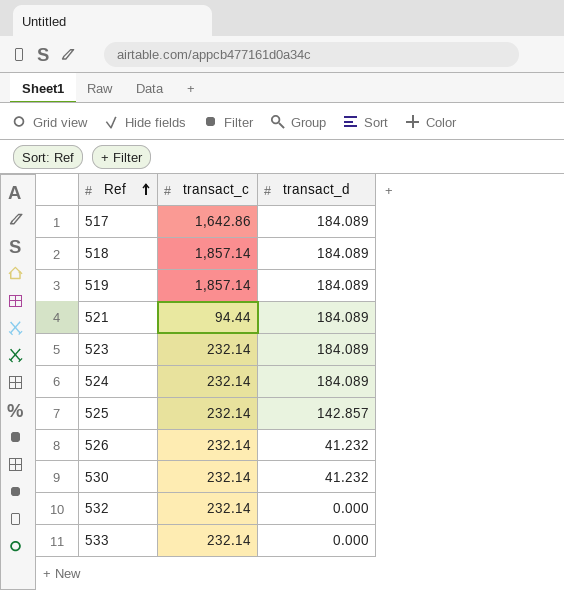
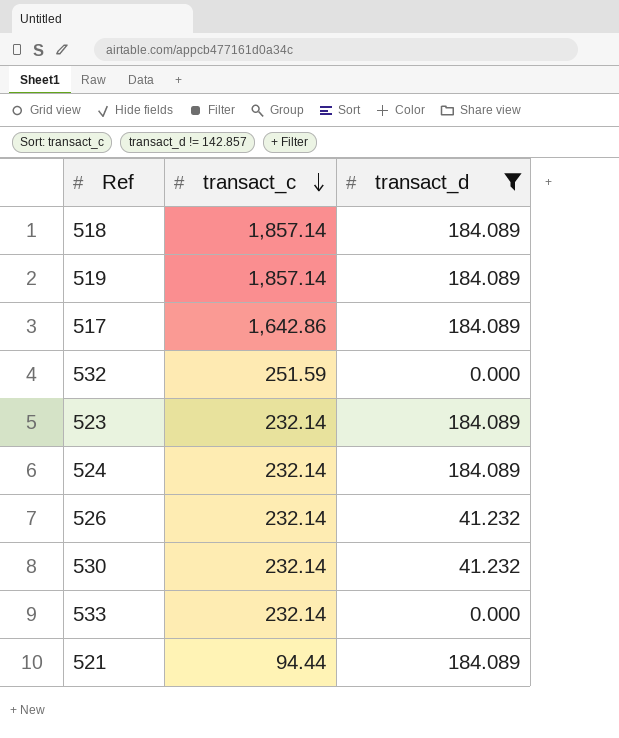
filter: none -> transact_d != 142.857
row order: Ref ascending -> transact_c descending
532 | transact_c: 232.14 -> 251.59

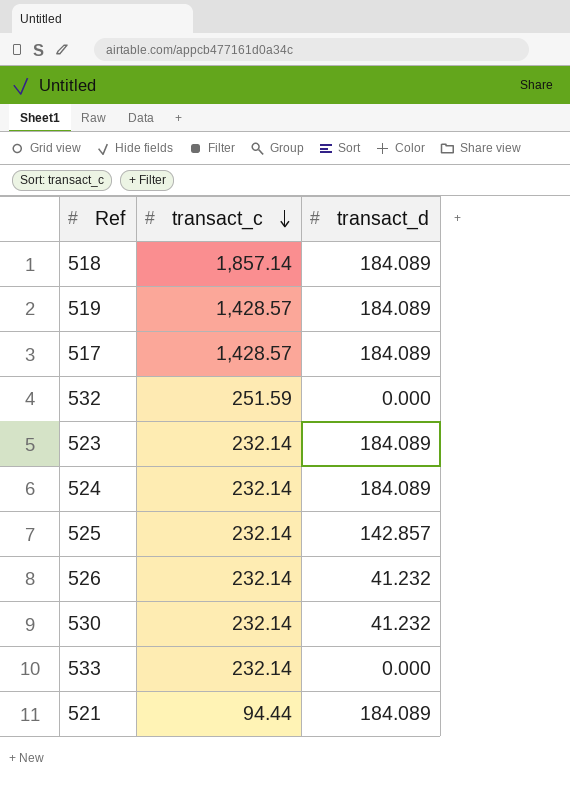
filter: transact_d != 142.857 -> none
519 | transact_c: 1,857.14 -> 1,428.57
517 | transact_c: 1,642.86 -> 1,428.57

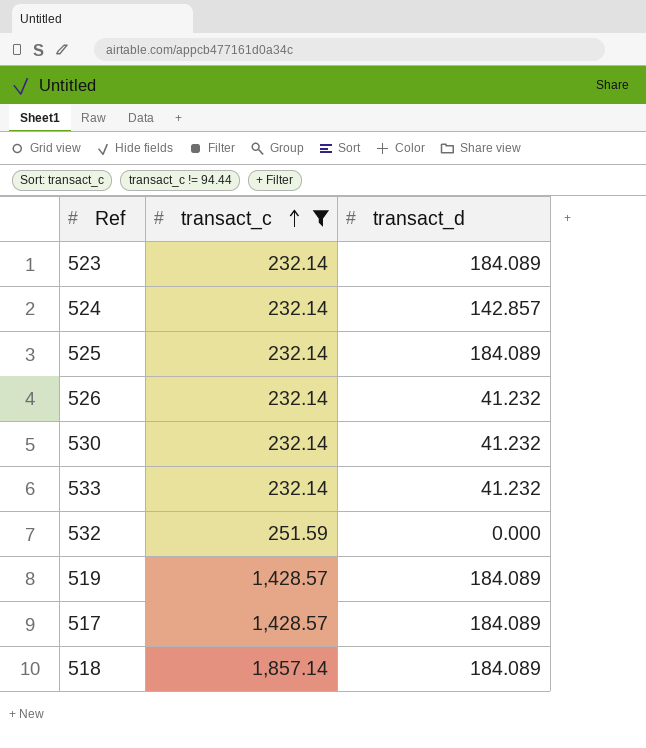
filter: none -> transact_c != 94.44
row order: transact_c descending -> transact_c ascending
524 | transact_d: 184.089 -> 142.857
525 | transact_d: 142.857 -> 184.089
533 | transact_d: 0.000 -> 41.232

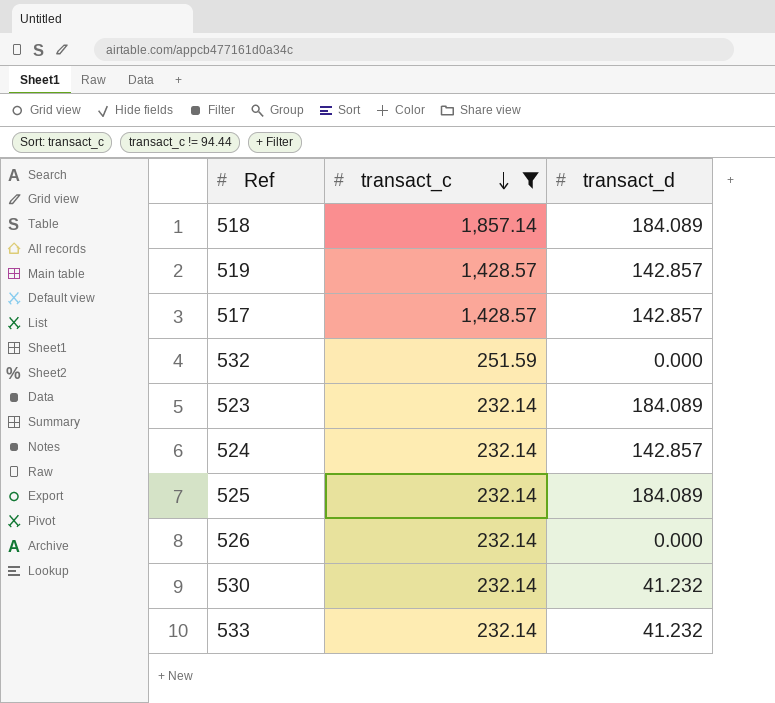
row order: transact_c ascending -> transact_c descending
519 | transact_d: 184.089 -> 142.857
517 | transact_d: 184.089 -> 142.857
526 | transact_d: 41.232 -> 0.000

